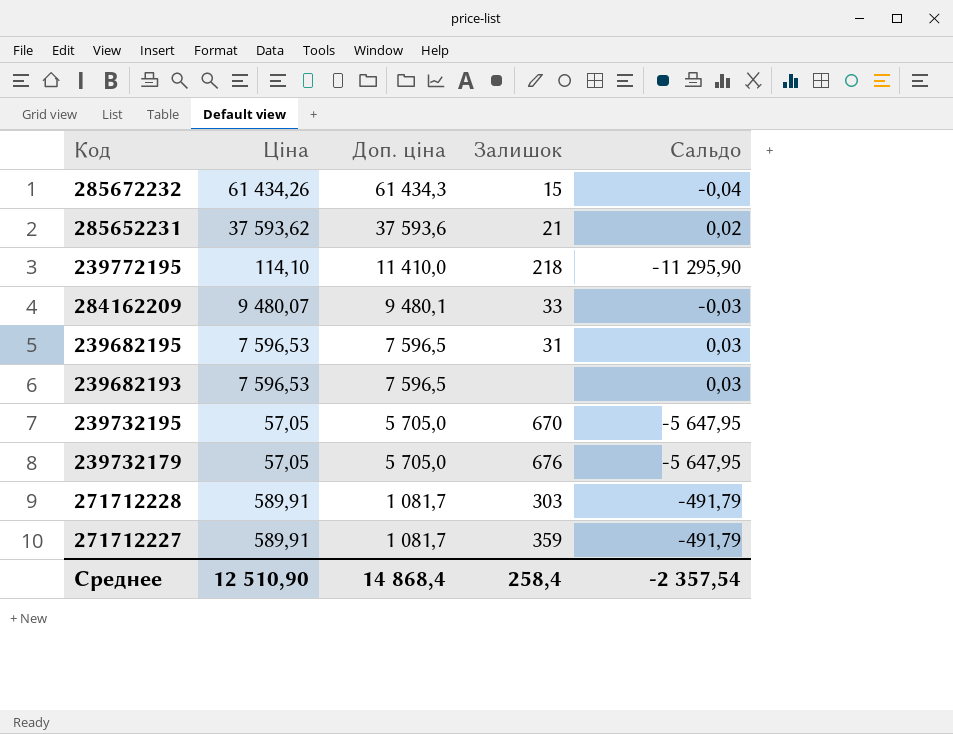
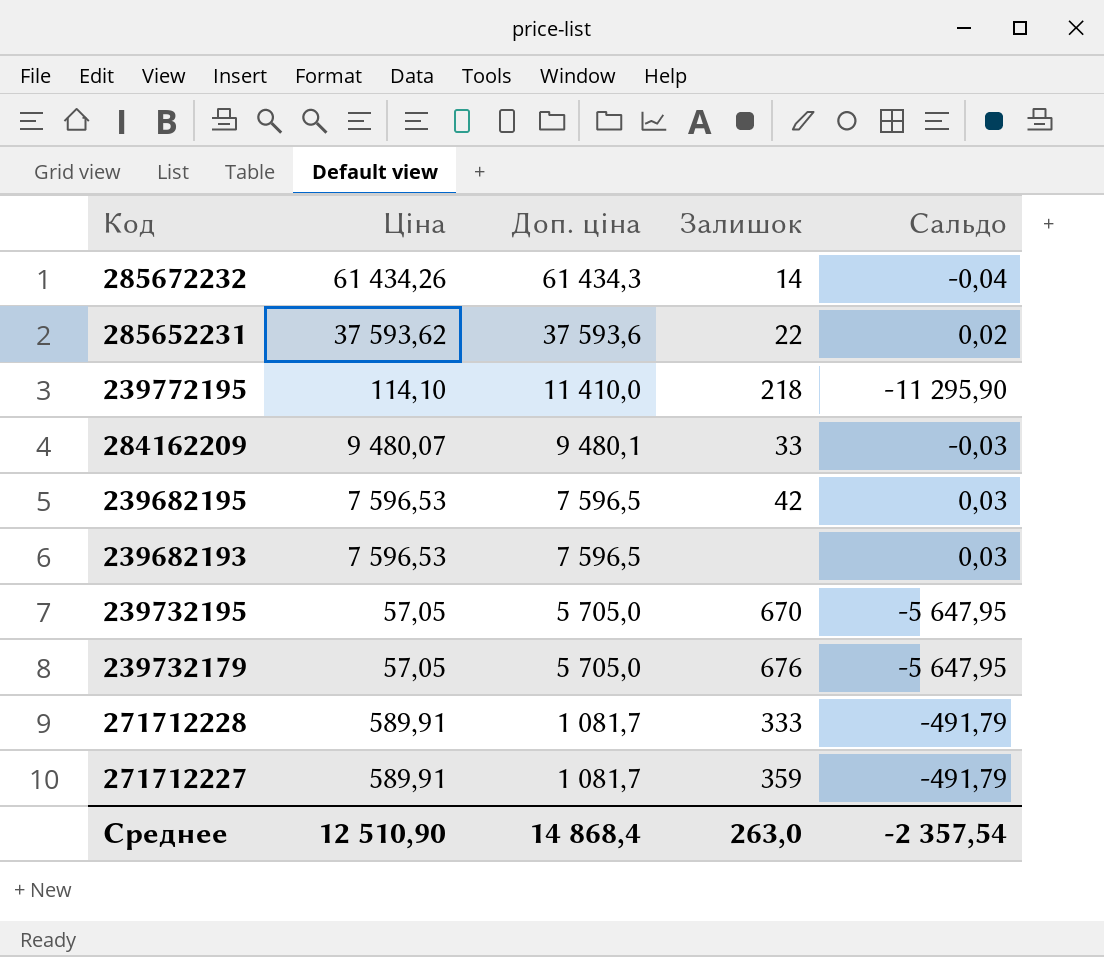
285672232 | Залишок: 15 -> 14
285652231 | Залишок: 21 -> 22
239682195 | Залишок: 31 -> 42
271712228 | Залишок: 303 -> 333
Среднее | Залишок: 258,4 -> 263,0

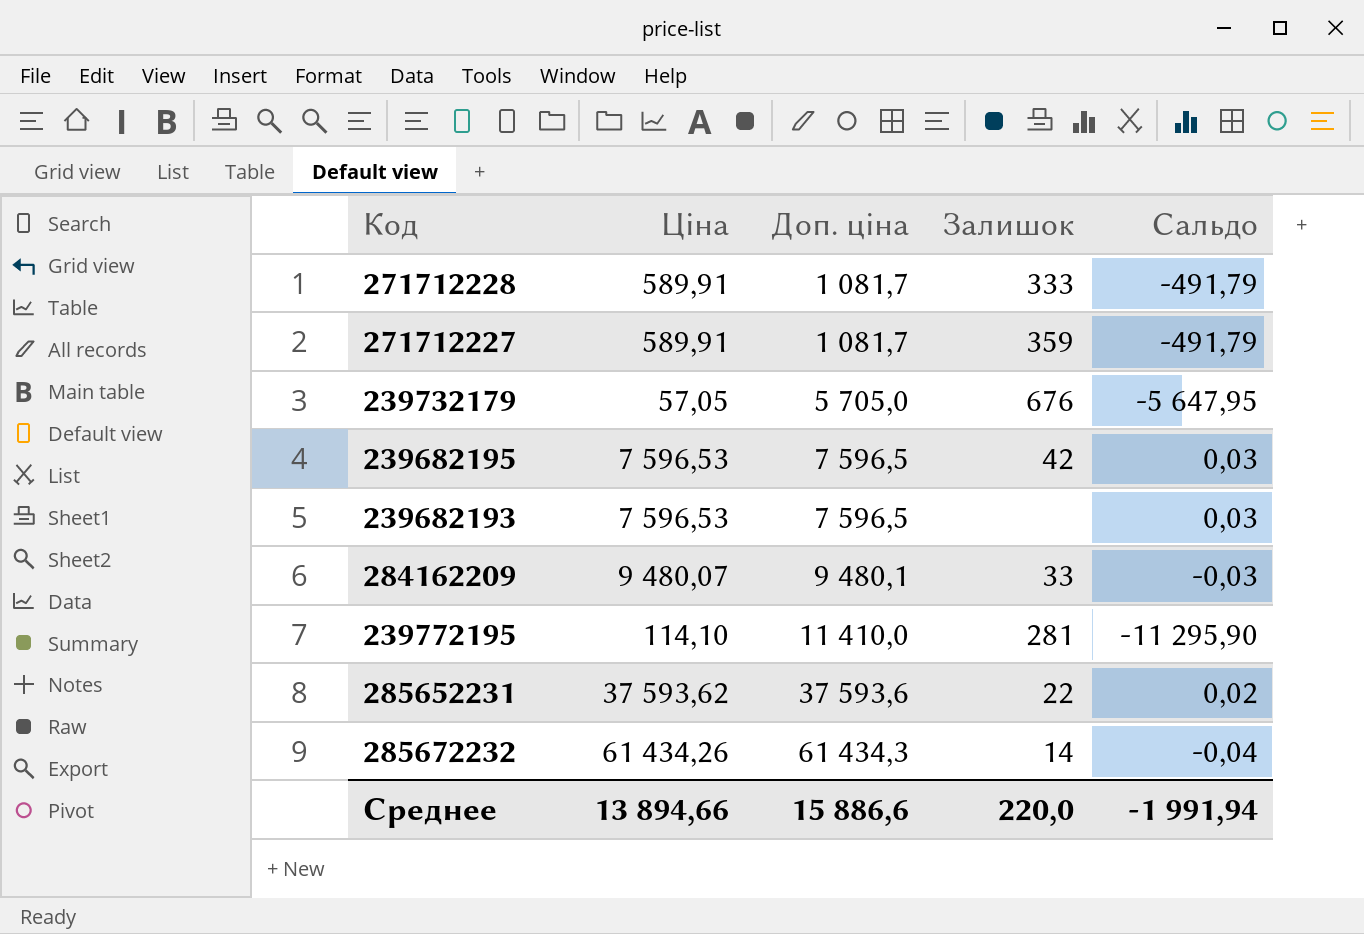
row order: Доп. ціна descending -> Доп. ціна ascending
row 239732195: 57,05 | 5 705,0 | 670 | -5 647,95 -> none
239772195 | Залишок: 218 -> 281
Среднее | Ціна: 12 510,90 -> 13 894,66
Среднее | Доп. ціна: 14 868,4 -> 15 886,6
Среднее | Залишок: 263,0 -> 220,0
Среднее | Сальдо: -2 357,54 -> -1 991,94

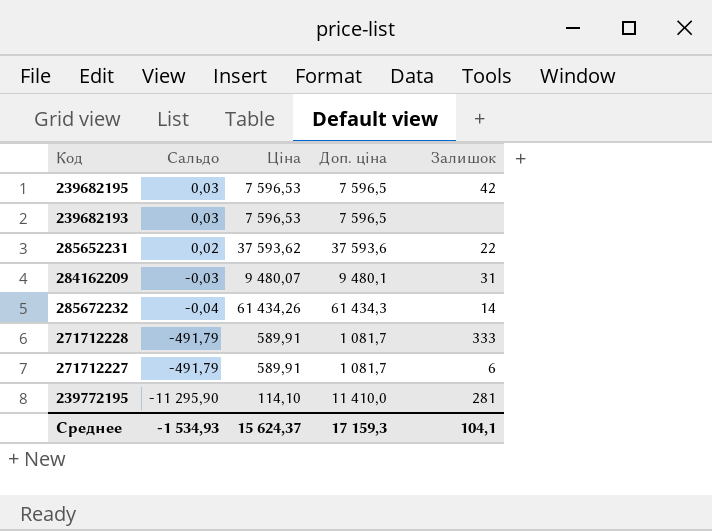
row order: Доп. ціна ascending -> Сальдо descending
column Сальдо | position: 5 -> 2
row 239732179: 57,05 | 5 705,0 | 676 | -5 647,95 -> none
284162209 | Залишок: 33 -> 31
271712227 | Залишок: 359 -> 6
Среднее | Сальдо: -1 991,94 -> -1 534,93
Среднее | Ціна: 13 894,66 -> 15 624,37
Среднее | Доп. ціна: 15 886,6 -> 17 159,3
Среднее | Залишок: 220,0 -> 104,1

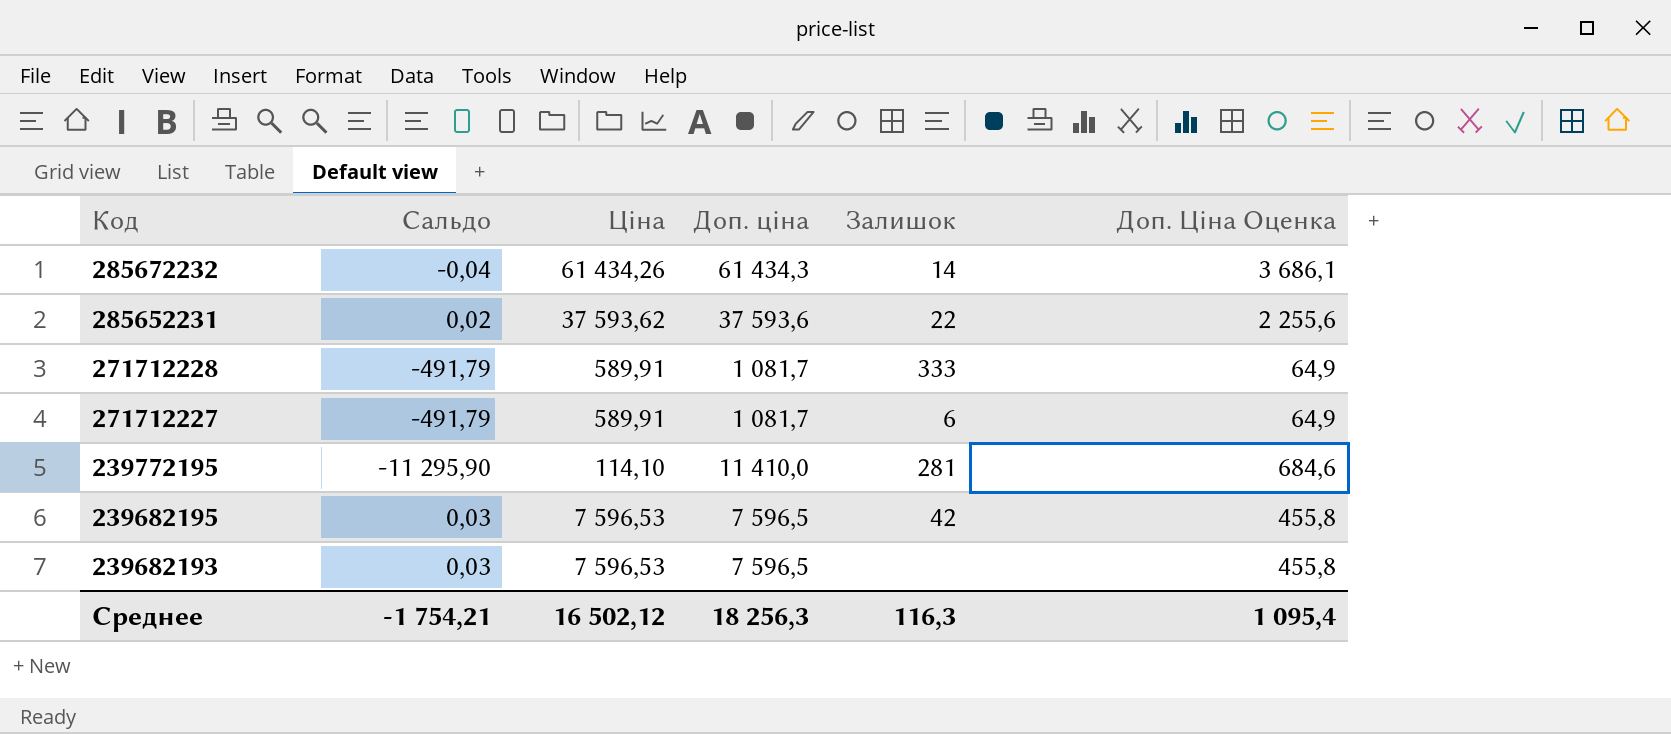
row order: Сальдо descending -> Код descending
column Доп. Ціна Оценка | formula: none -> [Доп. ціна] * 0,06
row 284162209: -0,03 | 9 480,07 | 9 480,1 | 31 -> none
Среднее | Сальдо: -1 534,93 -> -1 754,21
Среднее | Ціна: 15 624,37 -> 16 502,12
Среднее | Доп. ціна: 17 159,3 -> 18 256,3
Среднее | Залишок: 104,1 -> 116,3

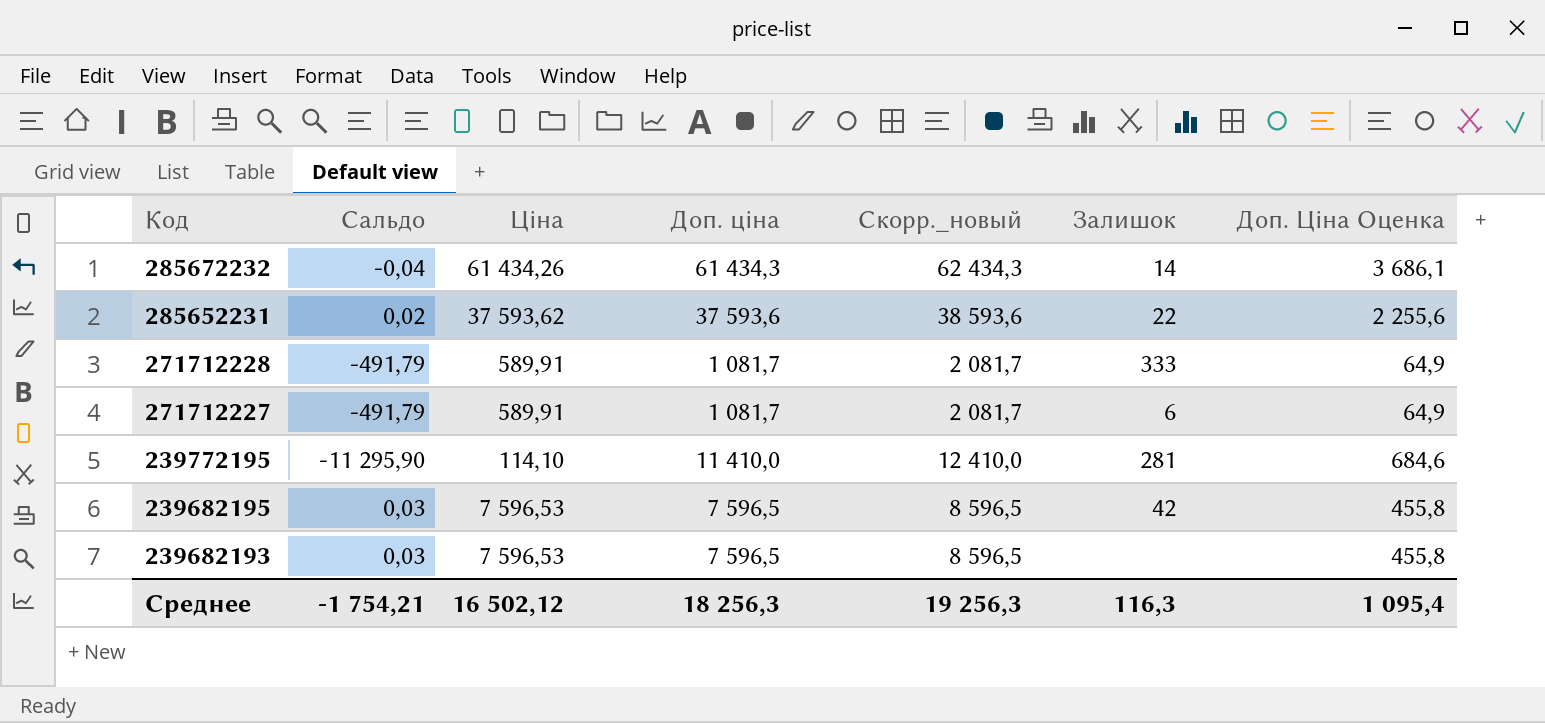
column Скорр._новый | formula: none -> [Доп. ціна] + 1000

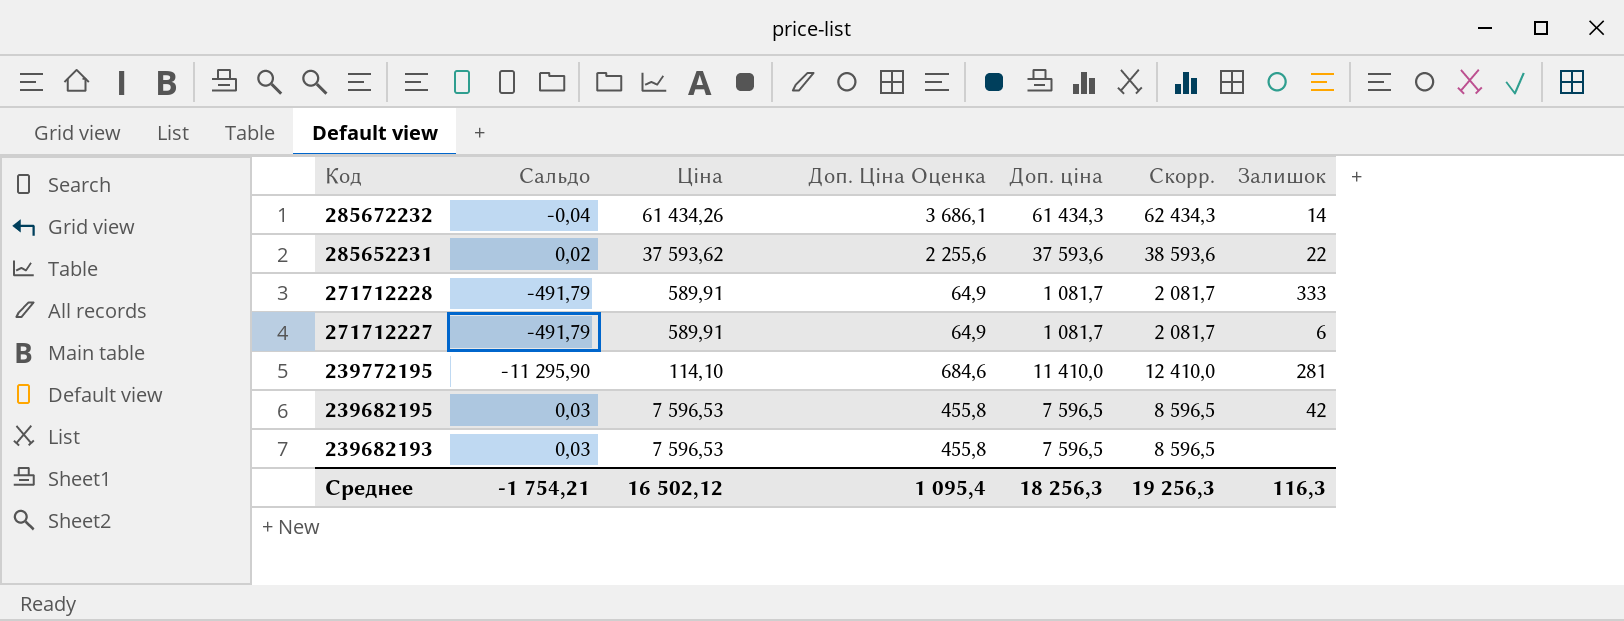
column Доп. Ціна Оценка | position: 7 -> 4
column name: Скорр._новый -> Скорр.

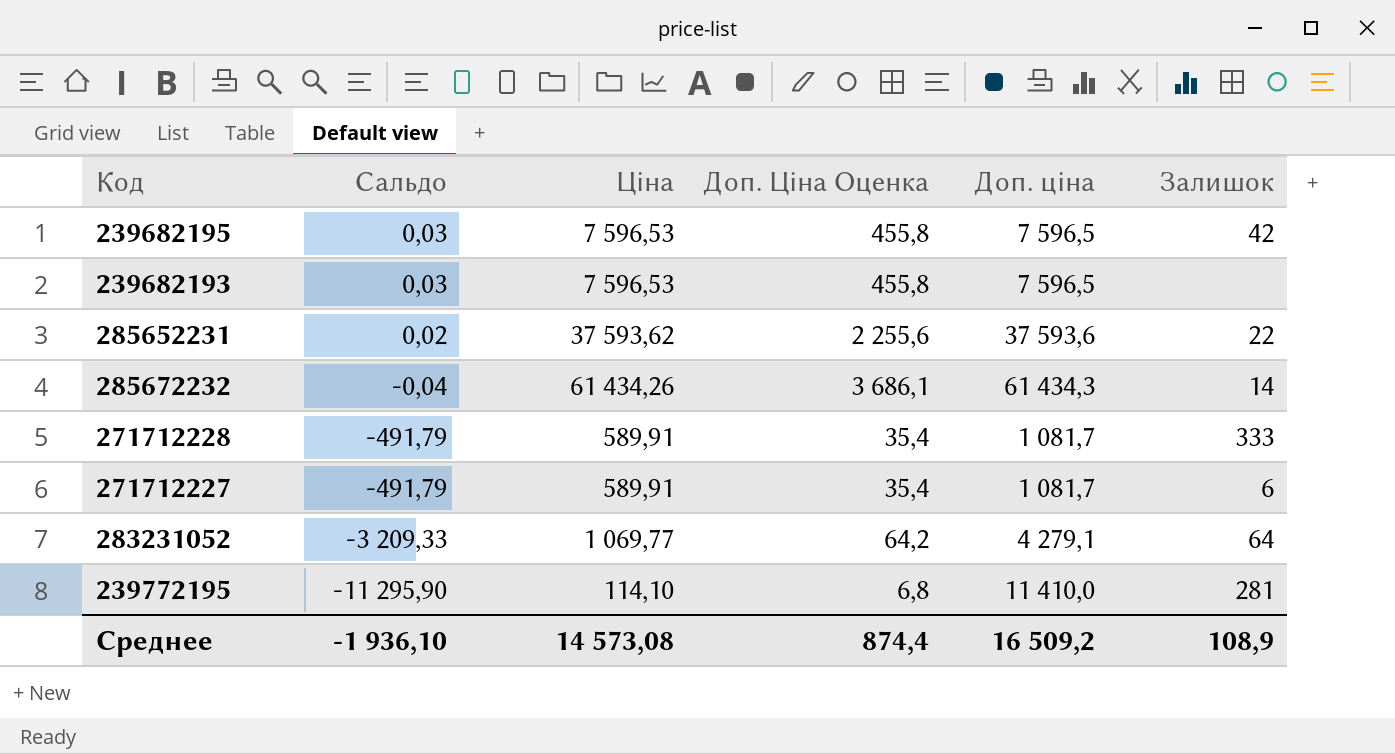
row order: Код descending -> Сальдо descending
column Скорр. | formula: [Доп. ціна] + 1000 -> none
column Доп. Ціна Оценка | formula: [Доп. ціна] * 0,06 -> [Ціна] * 0,06
row 283231052: none -> -3 209,33 | 1 069,77 | 64,2 | 4 279,1 | 64
Среднее | Сальдо: -1 754,21 -> -1 936,10
Среднее | Ціна: 16 502,12 -> 14 573,08
Среднее | Доп. Ціна Оценка: 1 095,4 -> 874,4
Среднее | Доп. ціна: 18 256,3 -> 16 509,2
Среднее | Залишок: 116,3 -> 108,9

